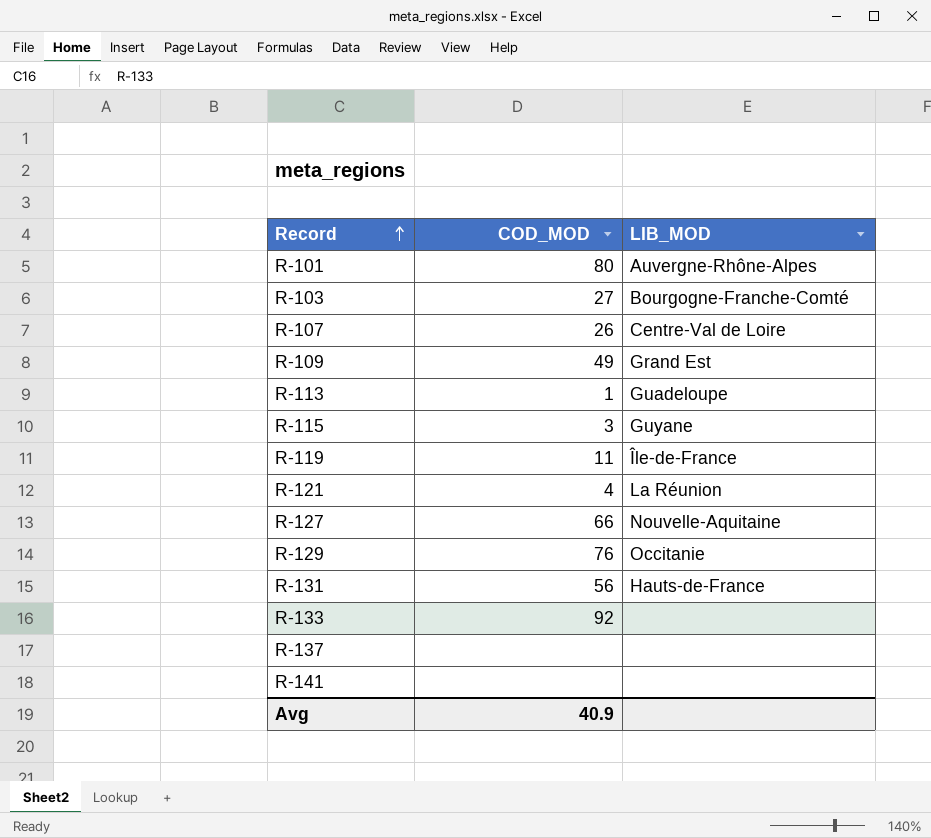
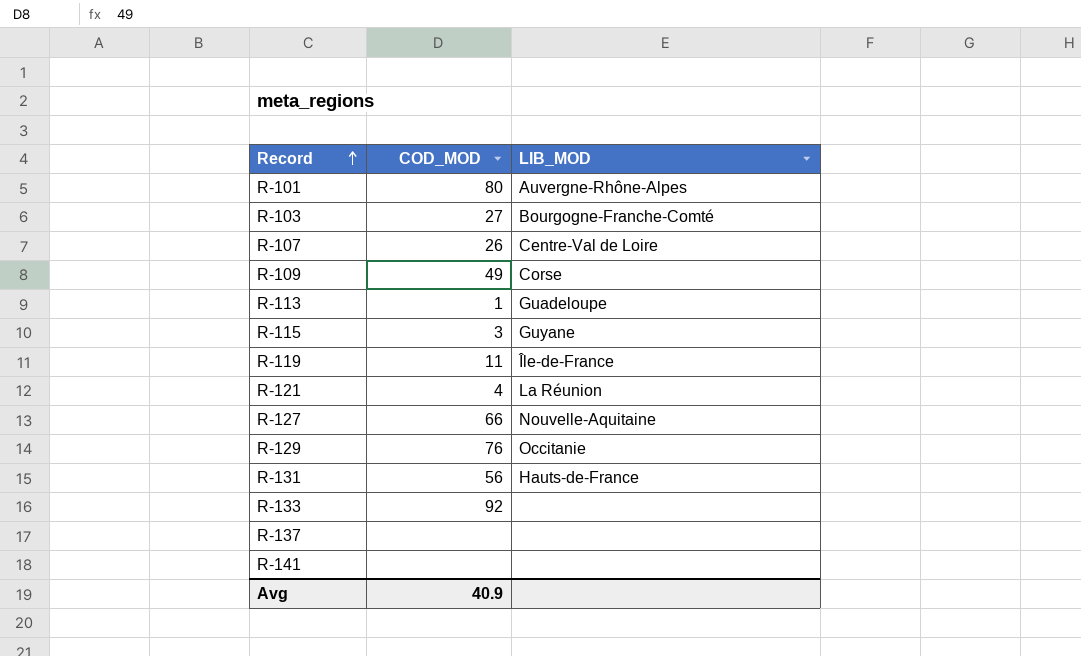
R-109 | LIB_MOD: Grand Est -> Corse

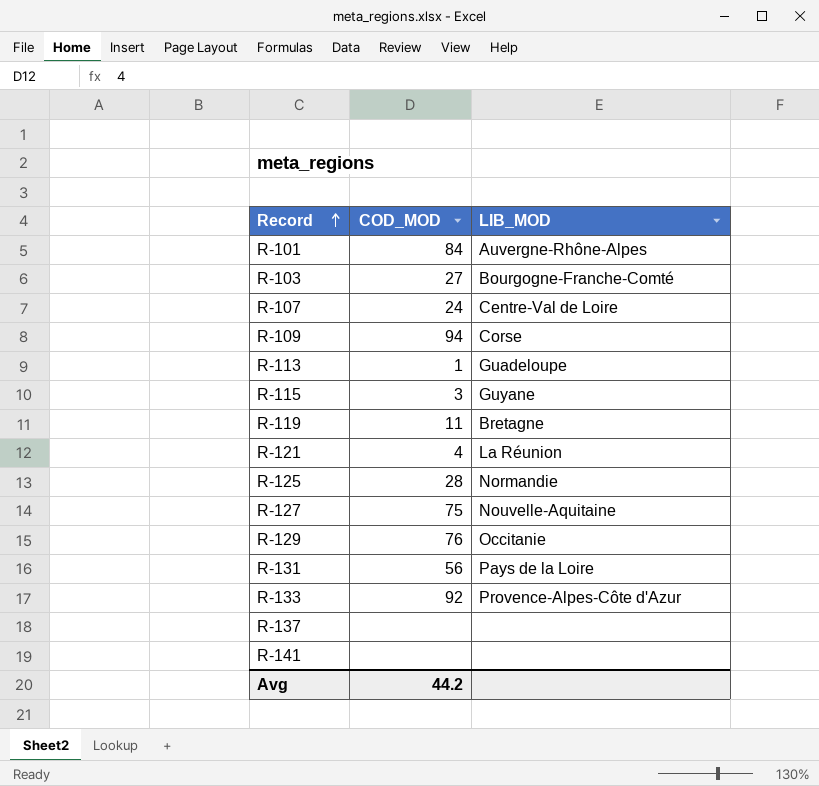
R-101 | COD_MOD: 80 -> 84
R-107 | COD_MOD: 26 -> 24
R-109 | COD_MOD: 49 -> 94
R-119 | LIB_MOD: Île-de-France -> Bretagne
row R-125: none -> 28 | Normandie
R-127 | COD_MOD: 66 -> 75
R-131 | LIB_MOD: Hauts-de-France -> Pays de la Loire
R-133 | LIB_MOD: none -> Provence-Alpes-Côte d'Azur
Avg | COD_MOD: 40.9 -> 44.2

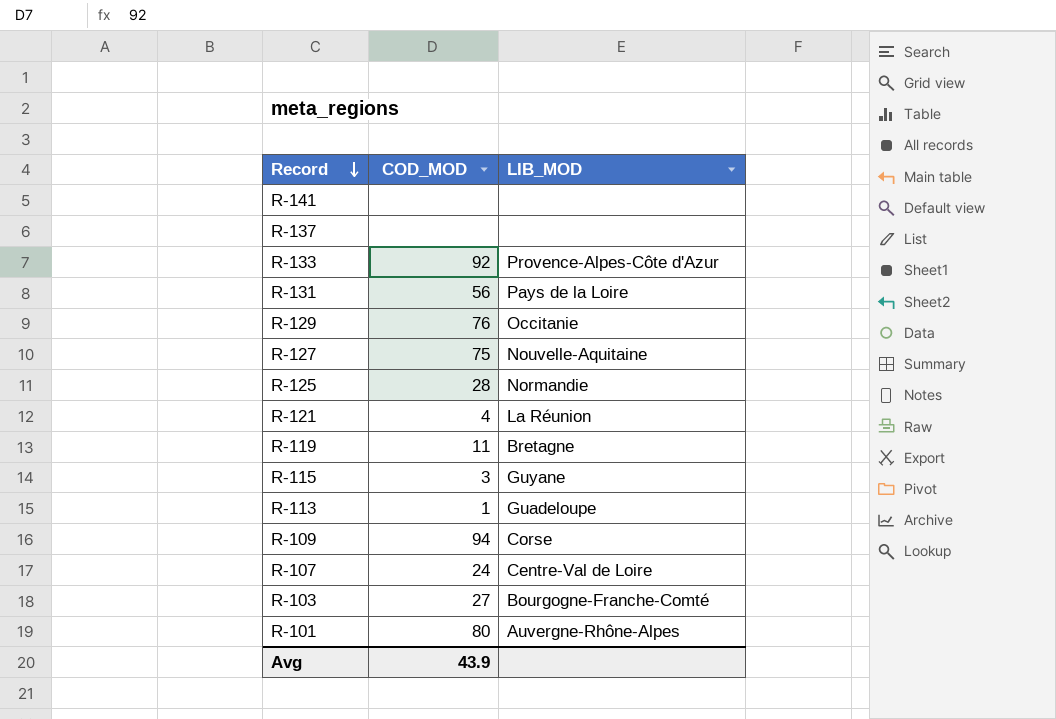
row order: Record ascending -> Record descending
R-101 | COD_MOD: 84 -> 80
Avg | COD_MOD: 44.2 -> 43.9

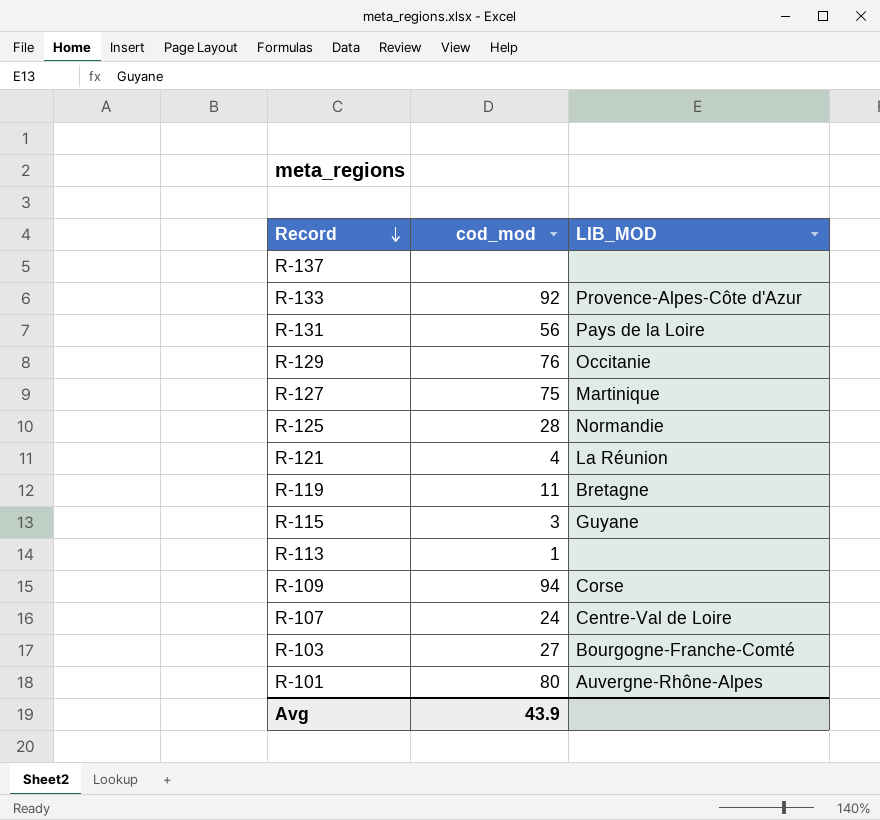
column name: COD_MOD -> cod_mod
row R-141: none | none -> none
R-127 | LIB_MOD: Nouvelle-Aquitaine -> Martinique
R-113 | LIB_MOD: Guadeloupe -> none

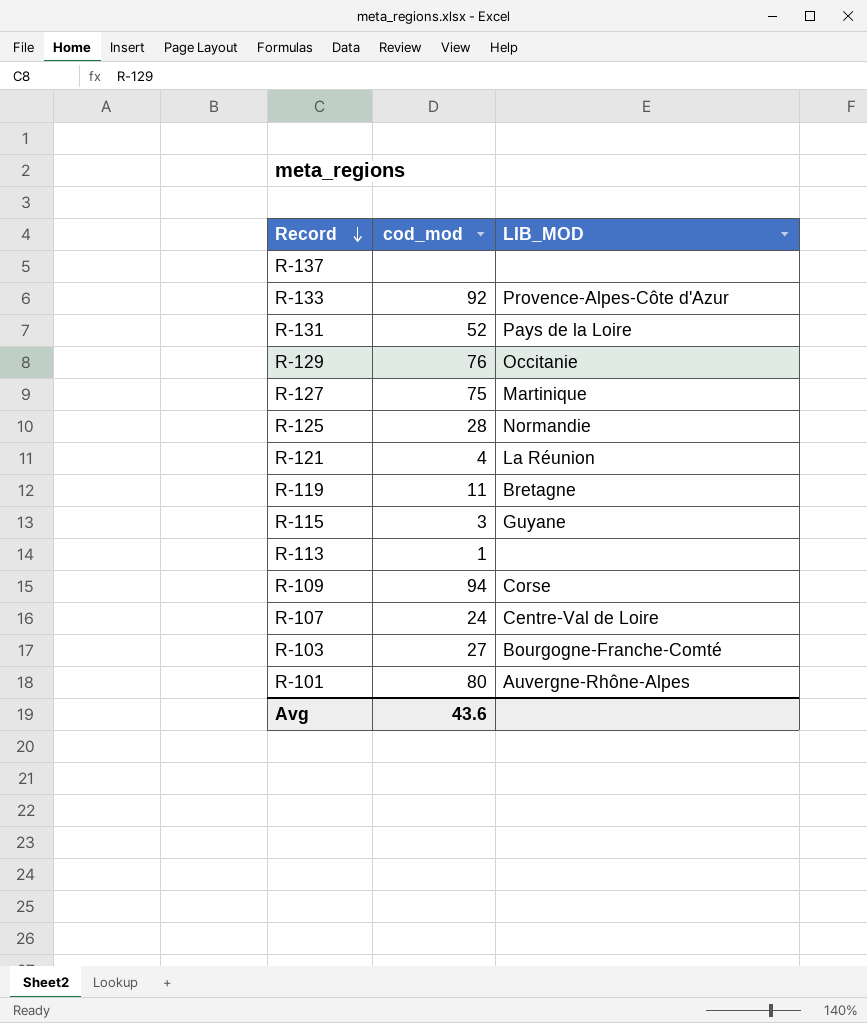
R-131 | cod_mod: 56 -> 52
Avg | cod_mod: 43.9 -> 43.6

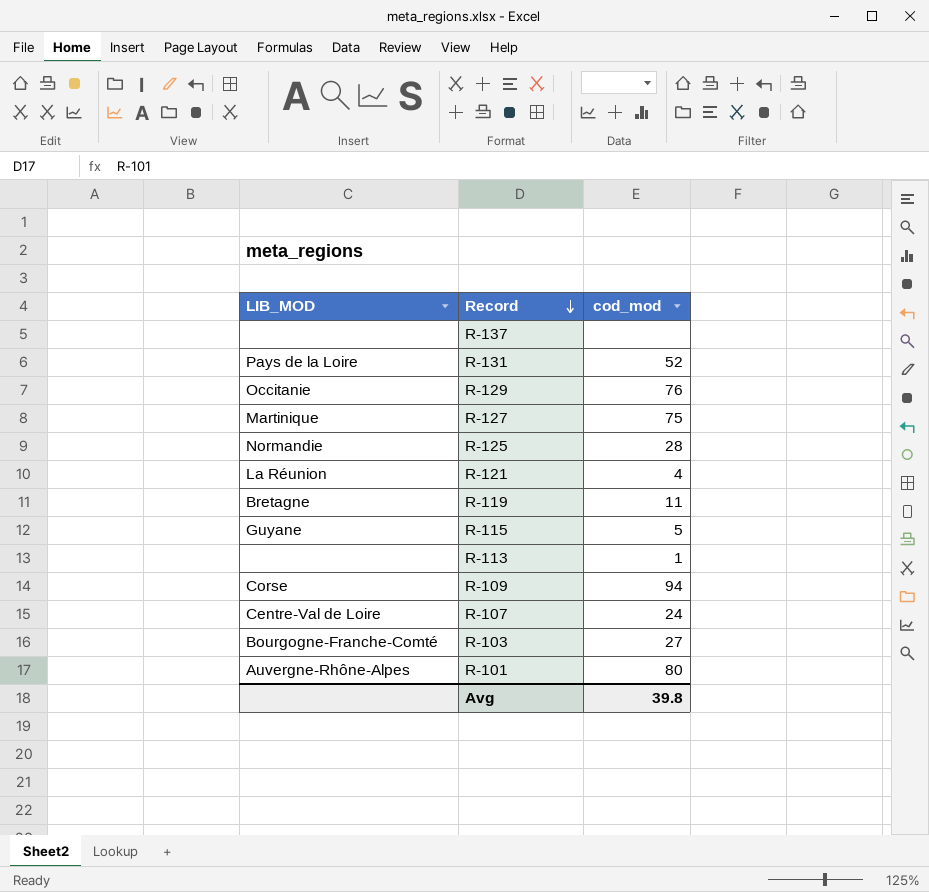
column LIB_MOD | position: 3 -> 1
row R-133: 92 | Provence-Alpes-Côte d'Azur -> none
R-115 | cod_mod: 3 -> 5
Avg | cod_mod: 43.6 -> 39.8

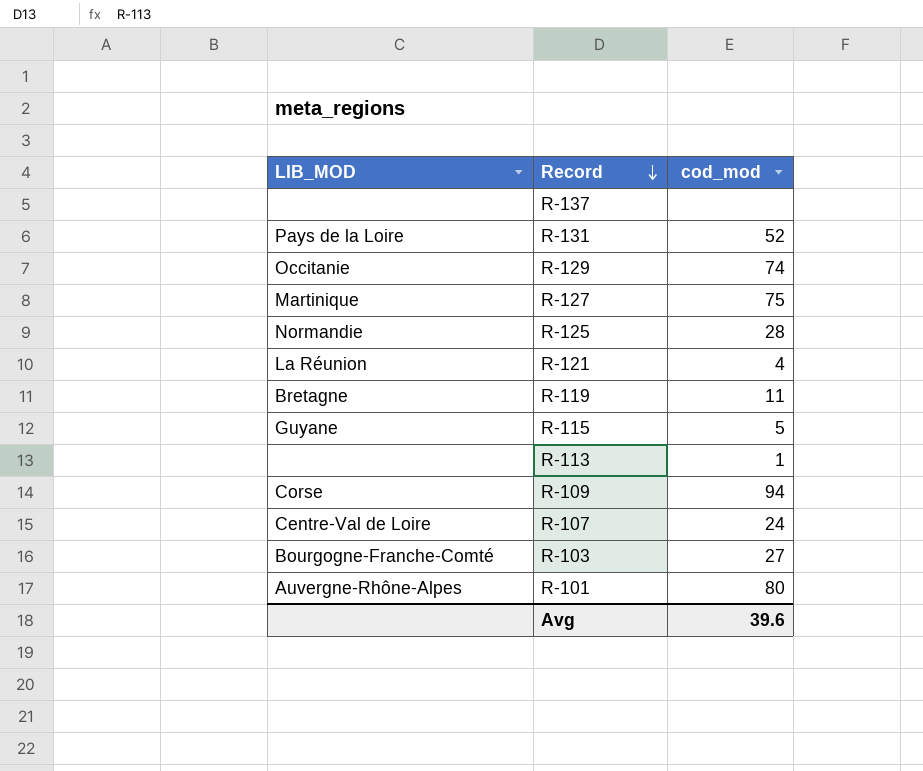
R-129 | cod_mod: 76 -> 74
Avg | cod_mod: 39.8 -> 39.6

